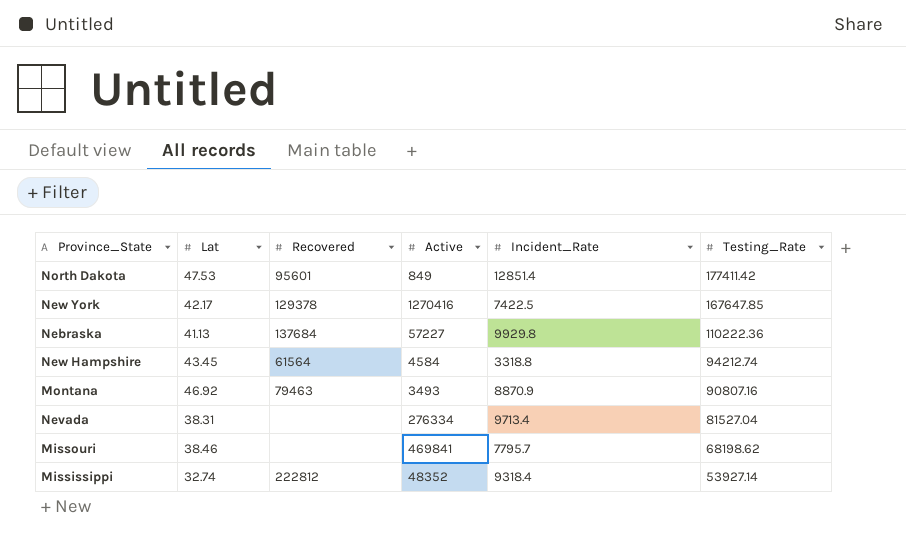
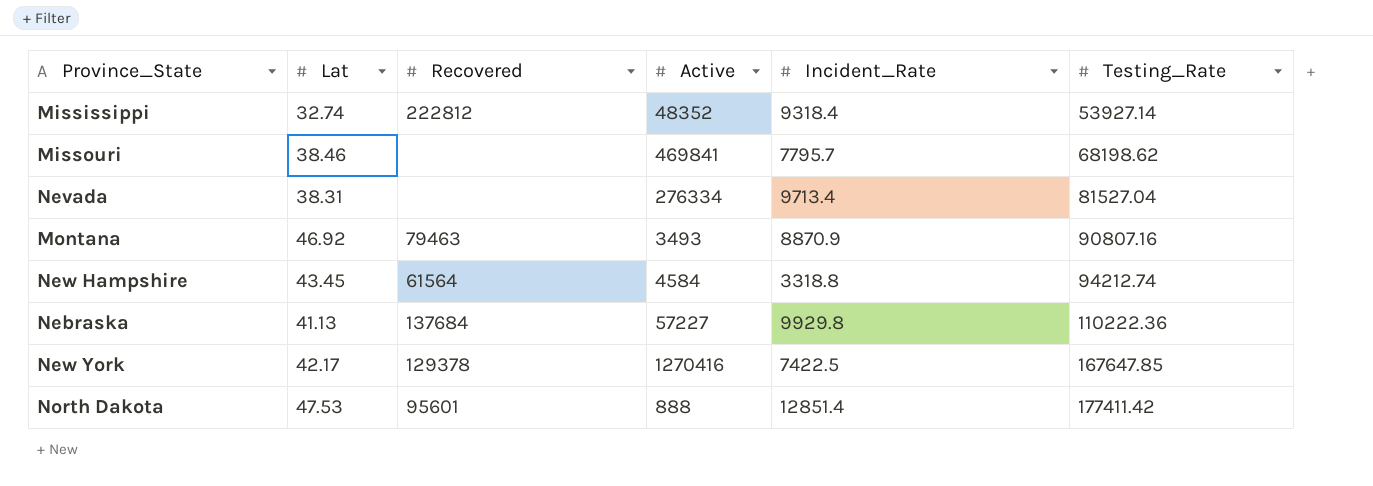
row order: Testing_Rate descending -> Testing_Rate ascending
North Dakota | Active: 849 -> 888

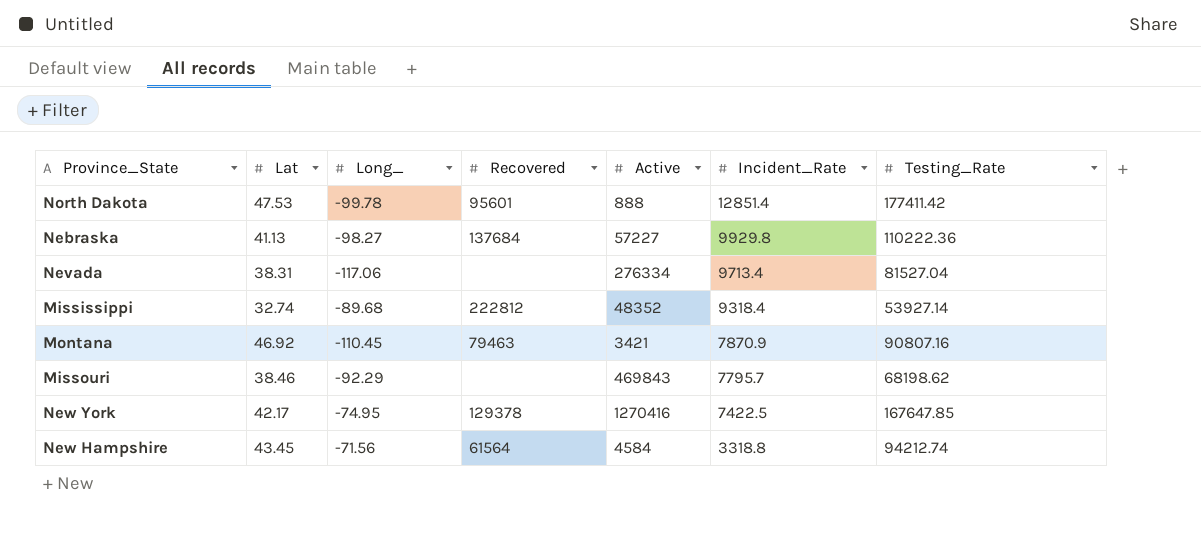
row order: Testing_Rate ascending -> Incident_Rate descending
column Long_ | position: none -> 3
Montana | Active: 3493 -> 3421
Montana | Incident_Rate: 8870.9 -> 7870.9
Missouri | Active: 469841 -> 469843

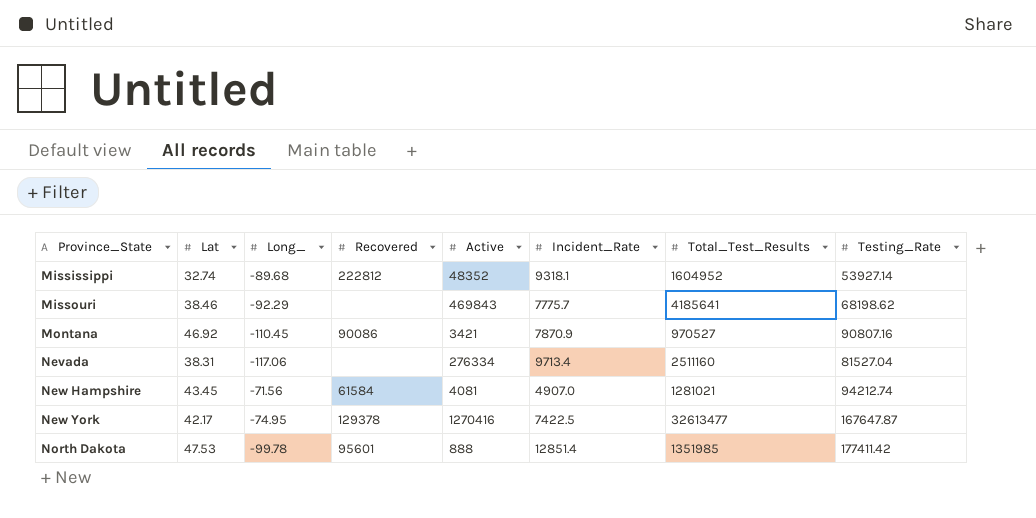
row order: Incident_Rate descending -> Province_State ascending
column Total_Test_Results | position: none -> 7
row Nebraska: 41.13 | -98.27 | 137684 | 57227 | 9929.8 | 110222.36 -> none
Mississippi | Incident_Rate: 9318.4 -> 9318.1
Missouri | Incident_Rate: 7795.7 -> 7775.7
Montana | Recovered: 79463 -> 90086
New Hampshire | Recovered: 61564 -> 61584
New Hampshire | Active: 4584 -> 4081
New Hampshire | Incident_Rate: 3318.8 -> 4907.0
New York | Testing_Rate: 167647.85 -> 167647.87

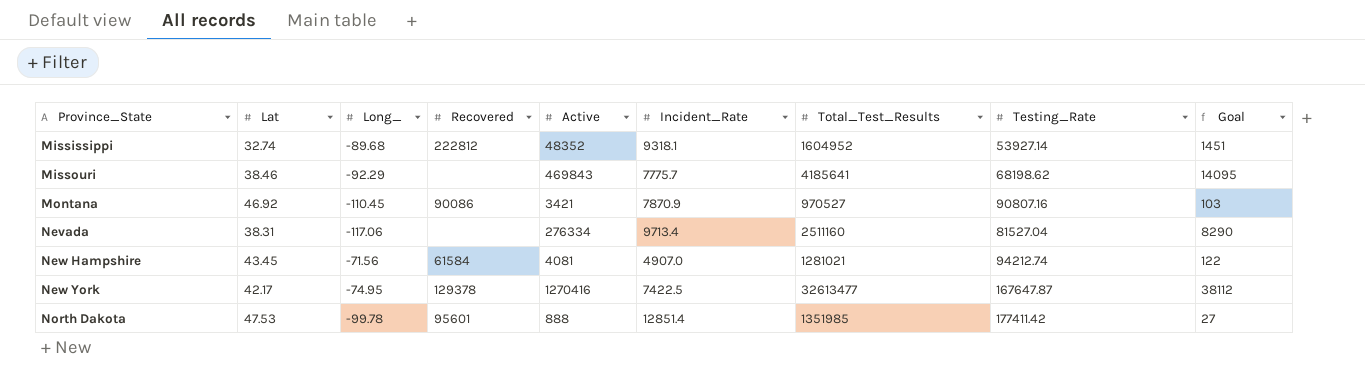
column Goal | formula: none -> [Active] * 0.03

